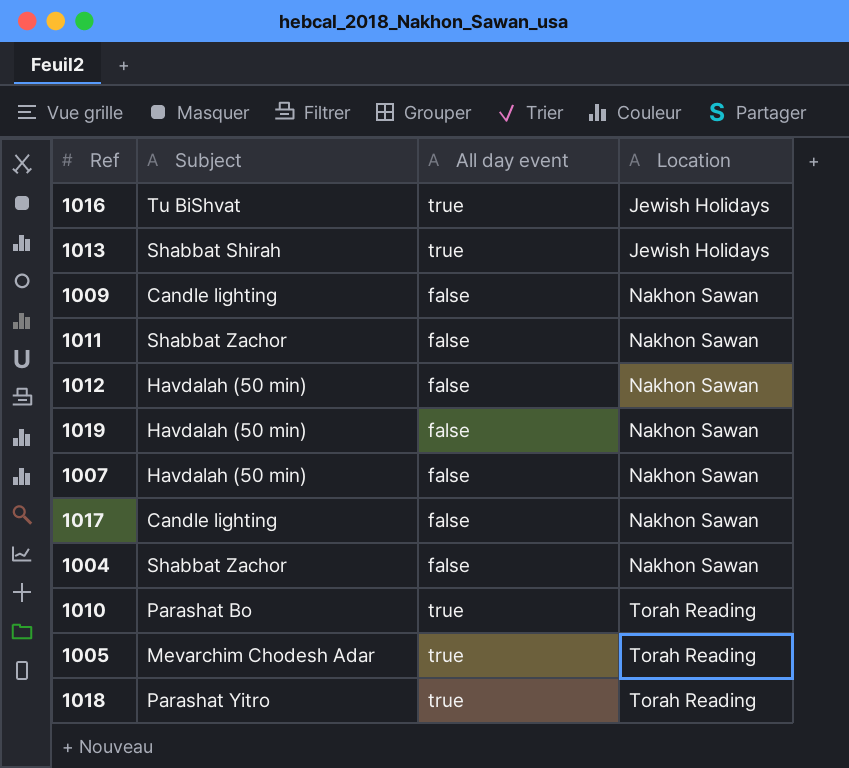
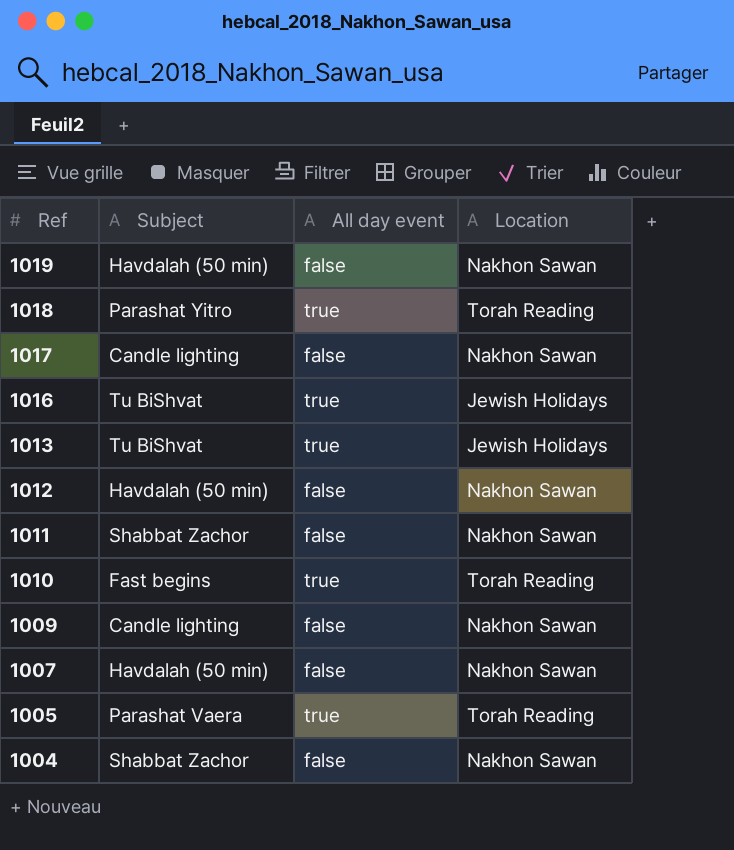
row order: Location ascending -> Ref descending
1013 | Subject: Shabbat Shirah -> Tu BiShvat
1010 | Subject: Parashat Bo -> Fast begins
1005 | Subject: Mevarchim Chodesh Adar -> Parashat Vaera

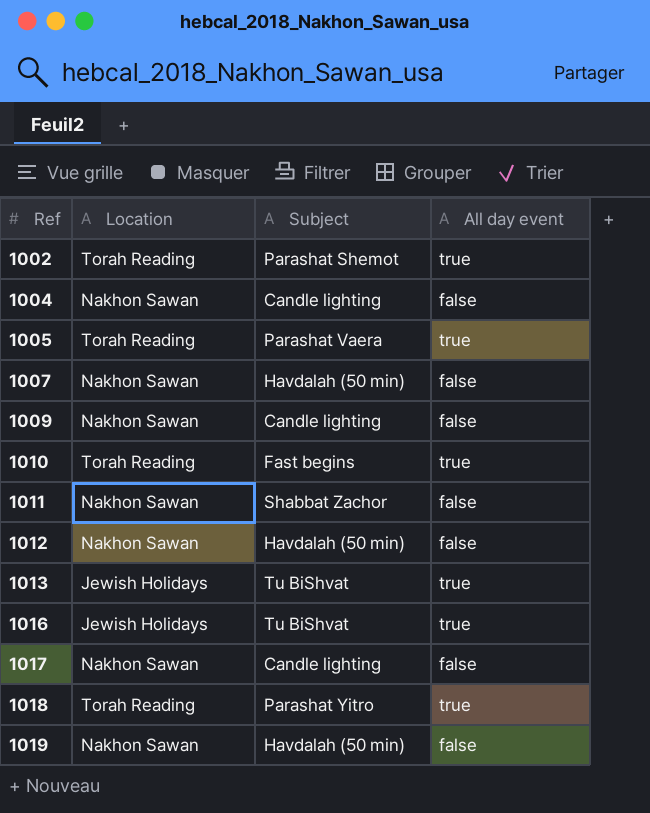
row order: Ref descending -> Ref ascending
column Location | position: 4 -> 2
row 1002: none -> Torah Reading | Parashat Shemot | true
1004 | Subject: Shabbat Zachor -> Candle lighting

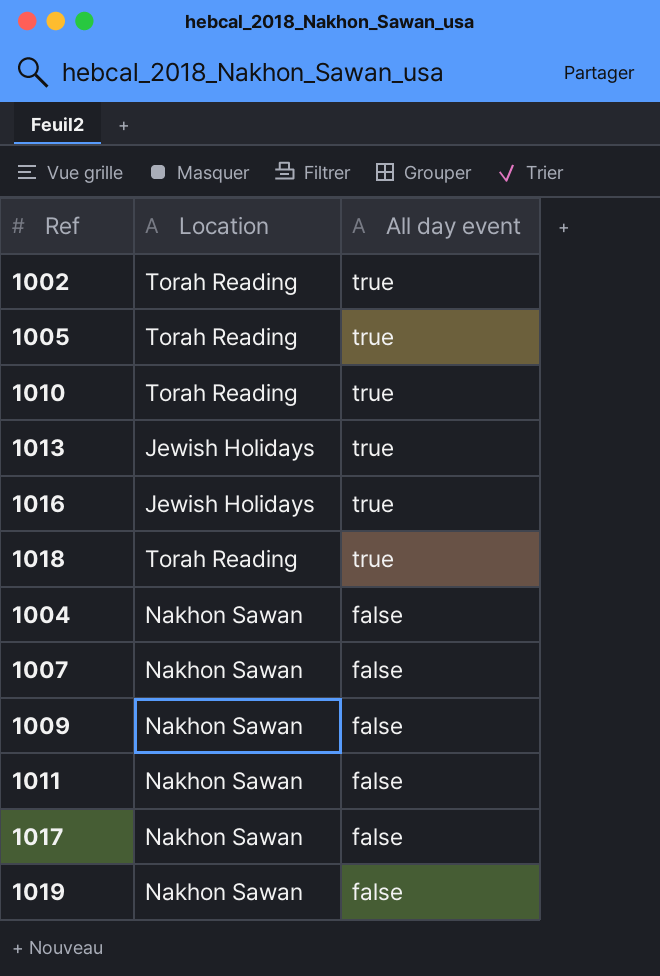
row order: Ref ascending -> All day event descending
column Subject | position: 3 -> none
row 1012: Nakhon Sawan | Havdalah (50 min) | false -> none

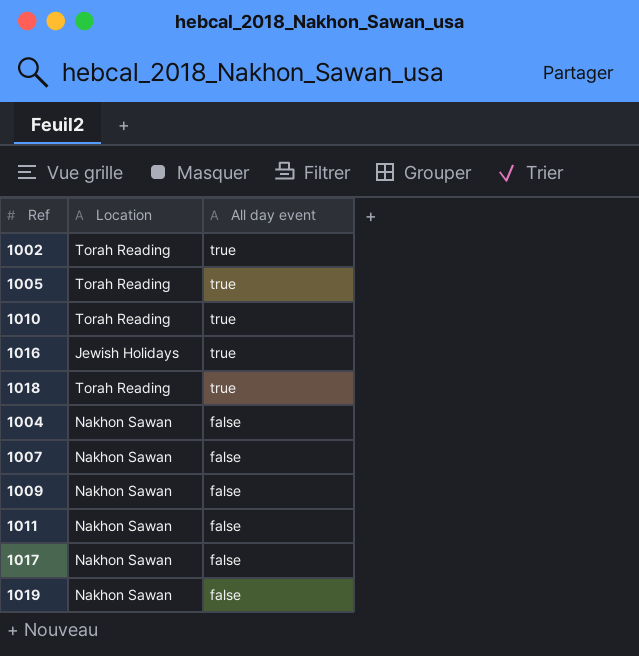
row 1013: Jewish Holidays | true -> none

